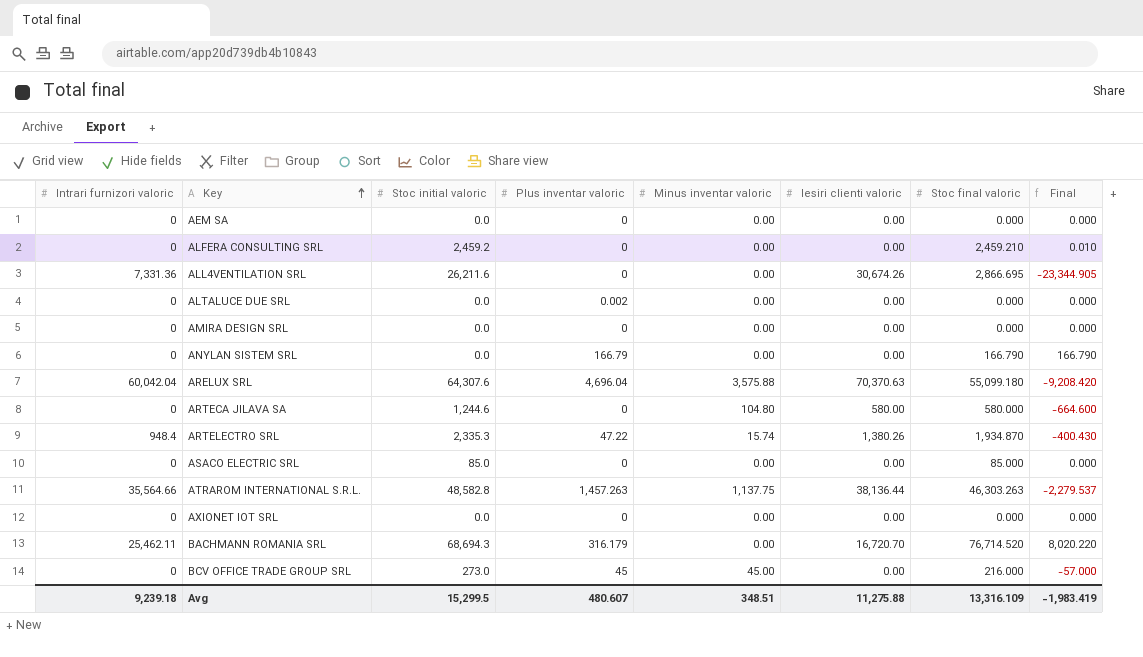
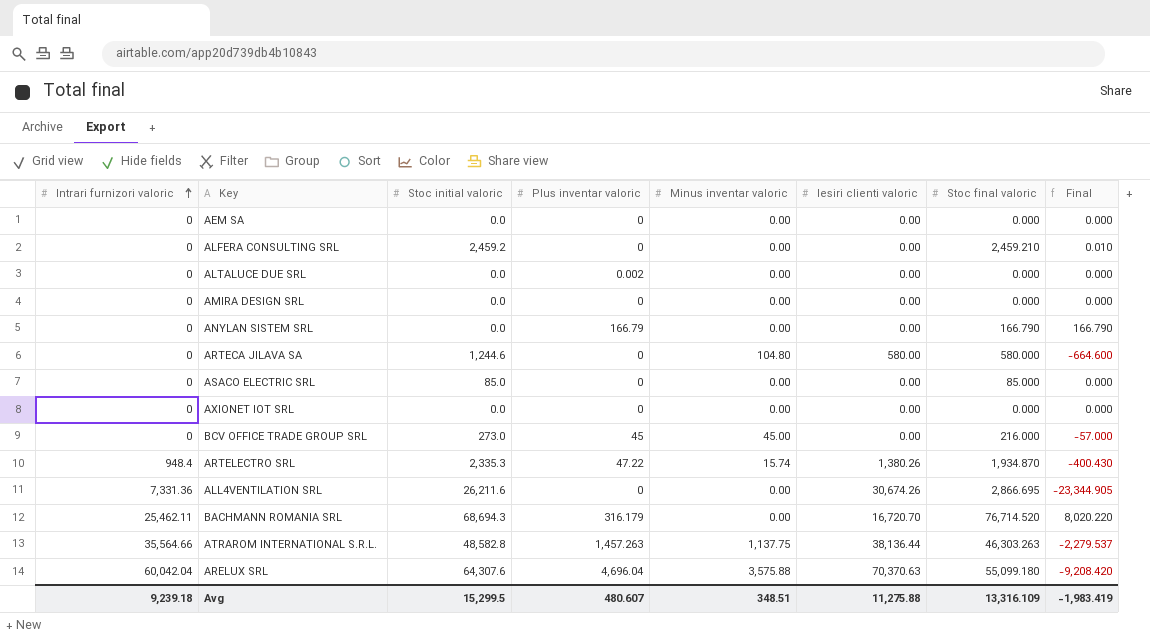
row order: Key ascending -> Intrari furnizori valoric ascending

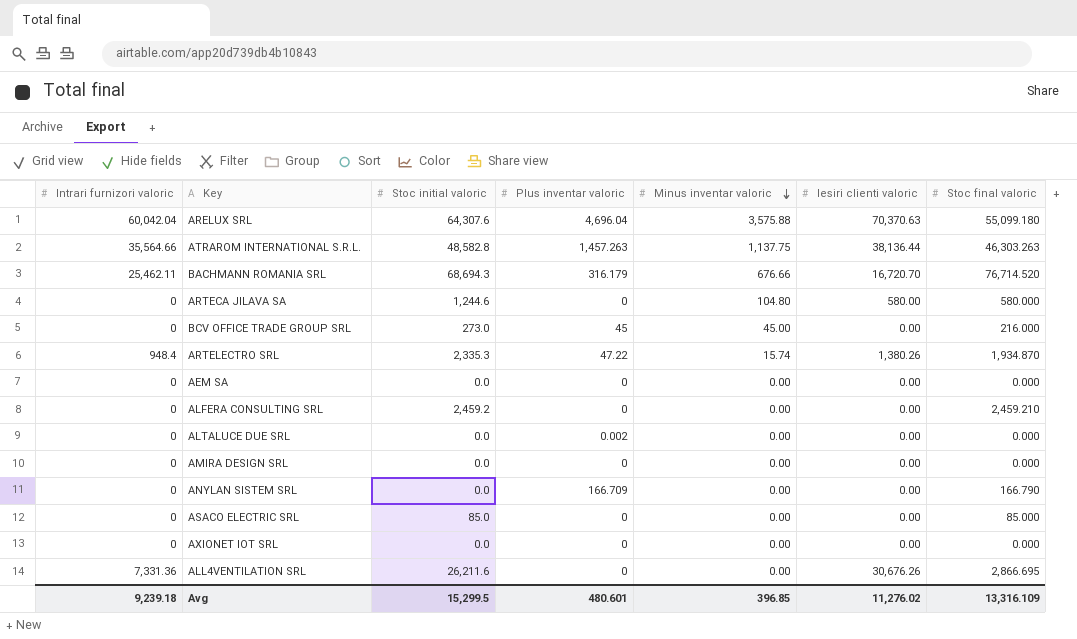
row order: Intrari furnizori valoric ascending -> Minus inventar valoric descending
column Final | formula: [Stoc final valoric] - [Stoc initial valoric] -> none
BACHMANN ROMANIA SRL | Minus inventar valoric: 0.00 -> 676.66
ANYLAN SISTEM SRL | Plus inventar valoric: 166.79 -> 166.709
ALL4VENTILATION SRL | Iesiri clienti valoric: 30,674.26 -> 30,676.26
Avg | Plus inventar valoric: 480.607 -> 480.601
Avg | Minus inventar valoric: 348.51 -> 396.85
Avg | Iesiri clienti valoric: 11,275.88 -> 11,276.02

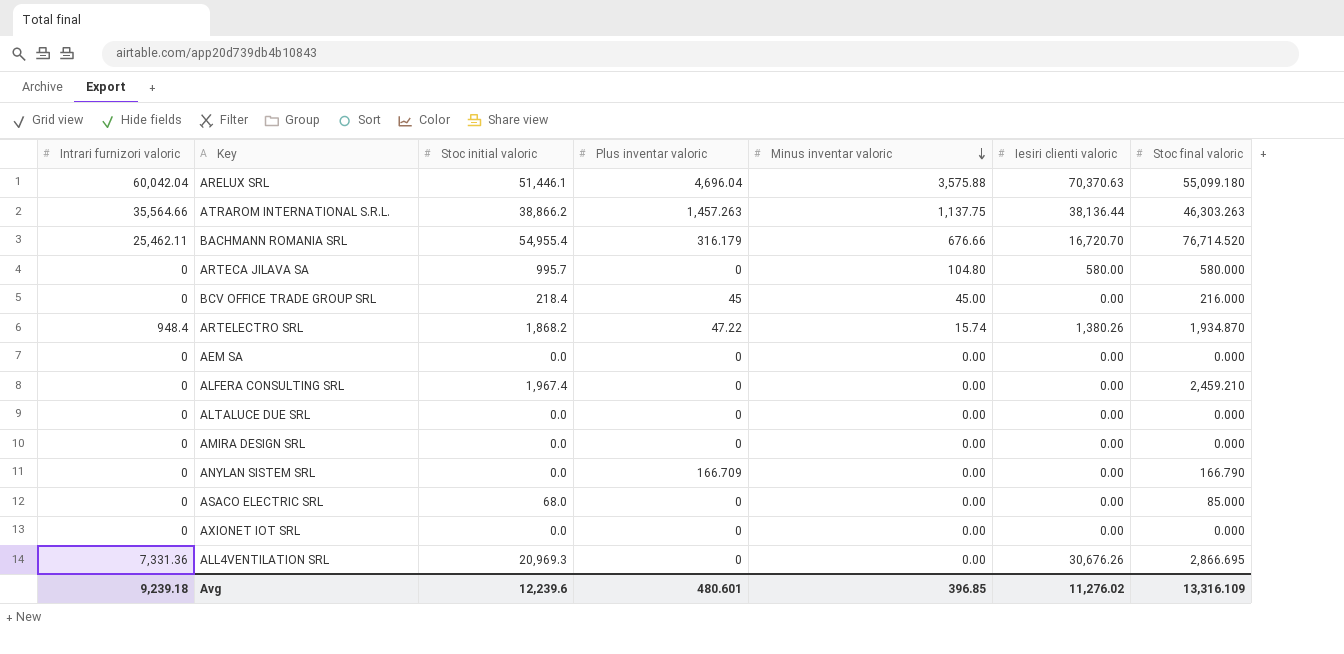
ARELUX SRL | Stoc initial valoric: 64,307.6 -> 51,446.1
ATRAROM INTERNATIONAL S.R.L. | Stoc initial valoric: 48,582.8 -> 38,866.2
BACHMANN ROMANIA SRL | Stoc initial valoric: 68,694.3 -> 54,955.4
ARTECA JILAVA SA | Stoc initial valoric: 1,244.6 -> 995.7
BCV OFFICE TRADE GROUP SRL | Stoc initial valoric: 273.0 -> 218.4
ARTELECTRO SRL | Stoc initial valoric: 2,335.3 -> 1,868.2
ALFERA CONSULTING SRL | Stoc initial valoric: 2,459.2 -> 1,967.4
ALTALUCE DUE SRL | Plus inventar valoric: 0.002 -> 0
ASACO ELECTRIC SRL | Stoc initial valoric: 85.0 -> 68.0
ALL4VENTILATION SRL | Stoc initial valoric: 26,211.6 -> 20,969.3
Avg | Stoc initial valoric: 15,299.5 -> 12,239.6

